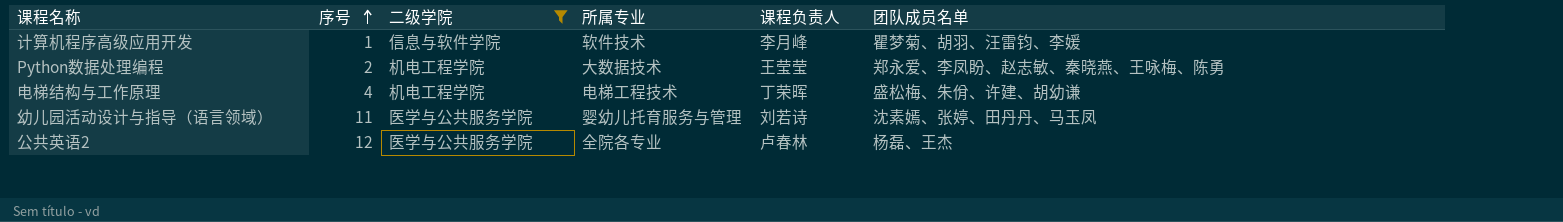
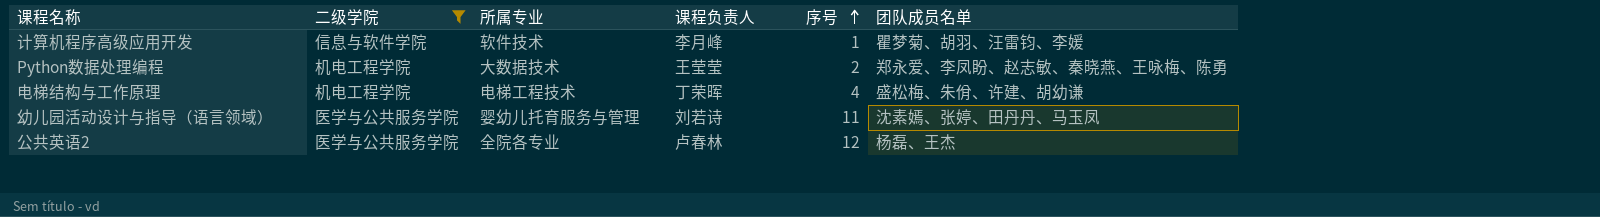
column 序号 | position: 2 -> 5

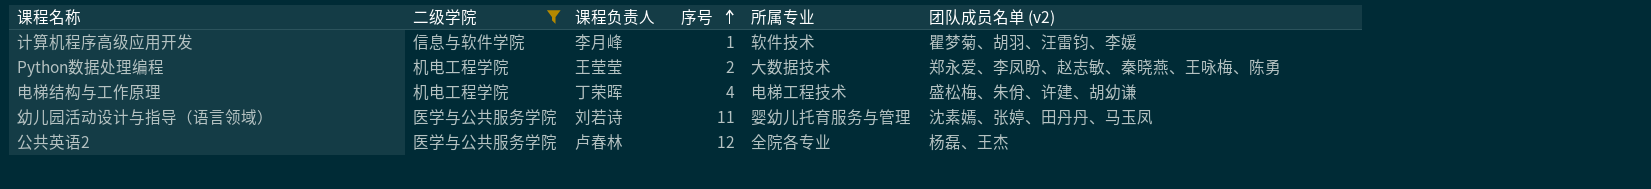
column 所属专业 | position: 3 -> 5
column name: 团队成员名单 -> 团队成员名单 (v2)

